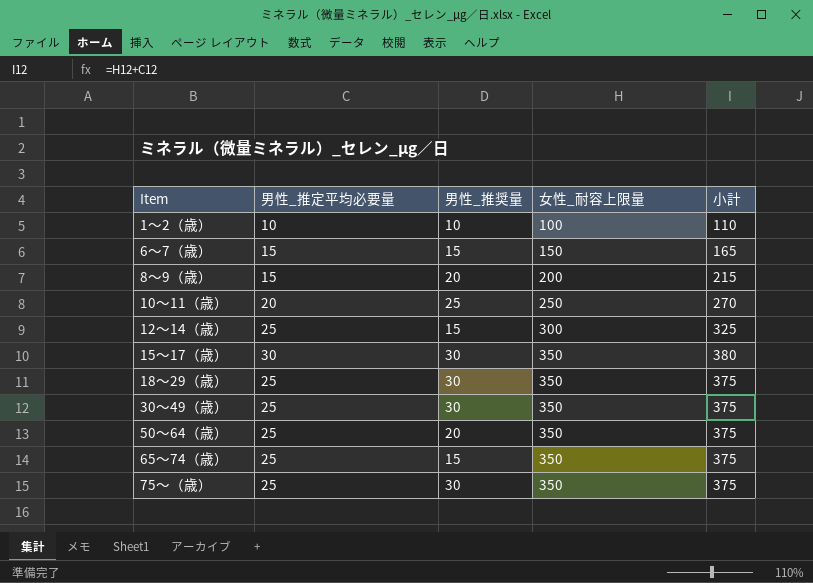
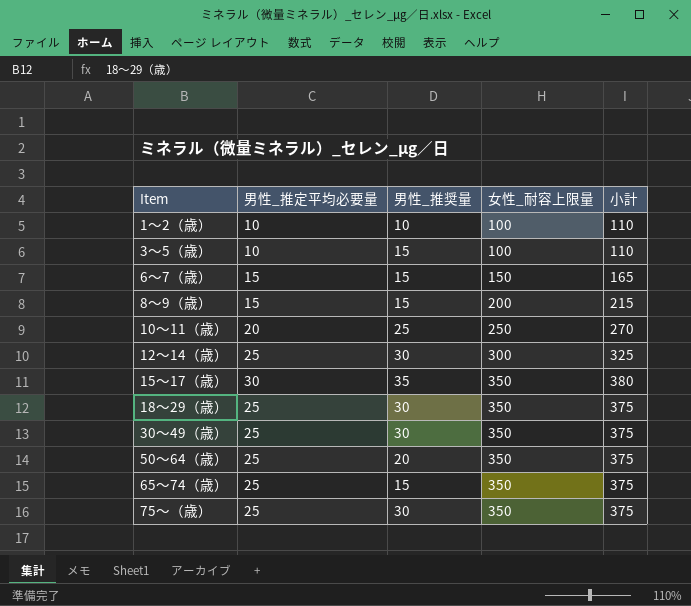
row 3〜5（歳）: none -> 10 | 15 | 100 | 110
8〜9（歳） | 男性_推奨量: 20 -> 15
12〜14（歳） | 男性_推奨量: 15 -> 30
15〜17（歳） | 男性_推奨量: 30 -> 35

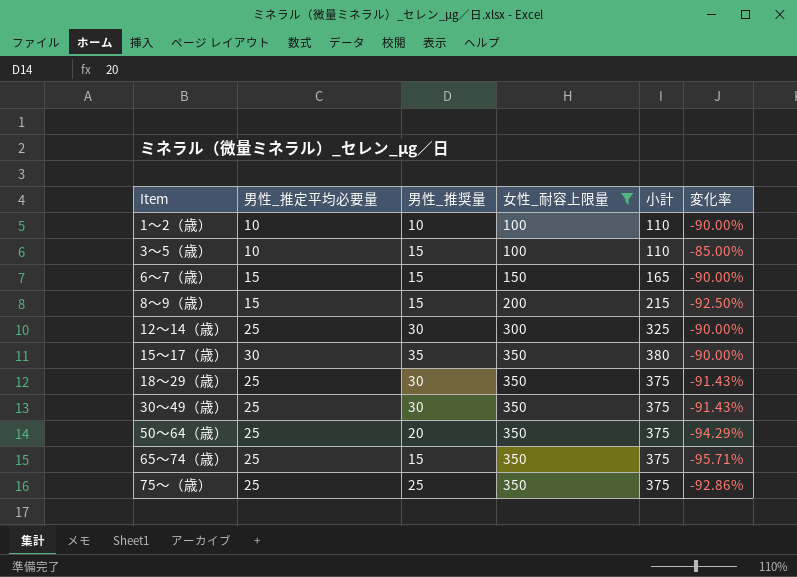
filter: none -> 女性_耐容上限量 != 250
column 変化率 | formula: none -> ([男性_推奨量] - [女性_耐容上限量]) / [女性_耐容上限量]
75〜（歳） | 男性_推奨量: 30 -> 25

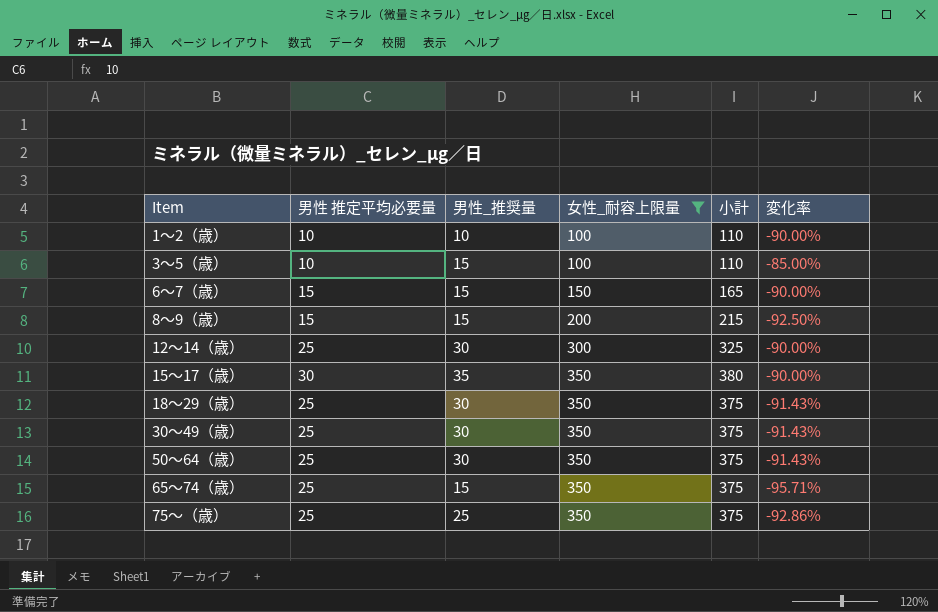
column name: 男性_推定平均必要量 -> 男性 推定平均必要量
50〜64（歳） | 男性_推奨量: 20 -> 30
50〜64（歳） | 変化率: -94.29% -> -91.43%

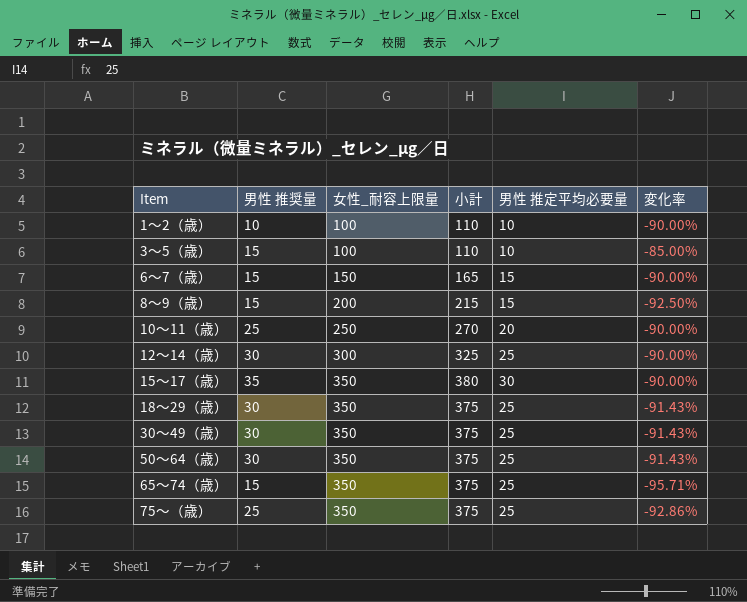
filter: 女性_耐容上限量 != 250 -> none
column name: 男性_推奨量 -> 男性 推奨量
column 男性 推定平均必要量 | position: 2 -> 5

